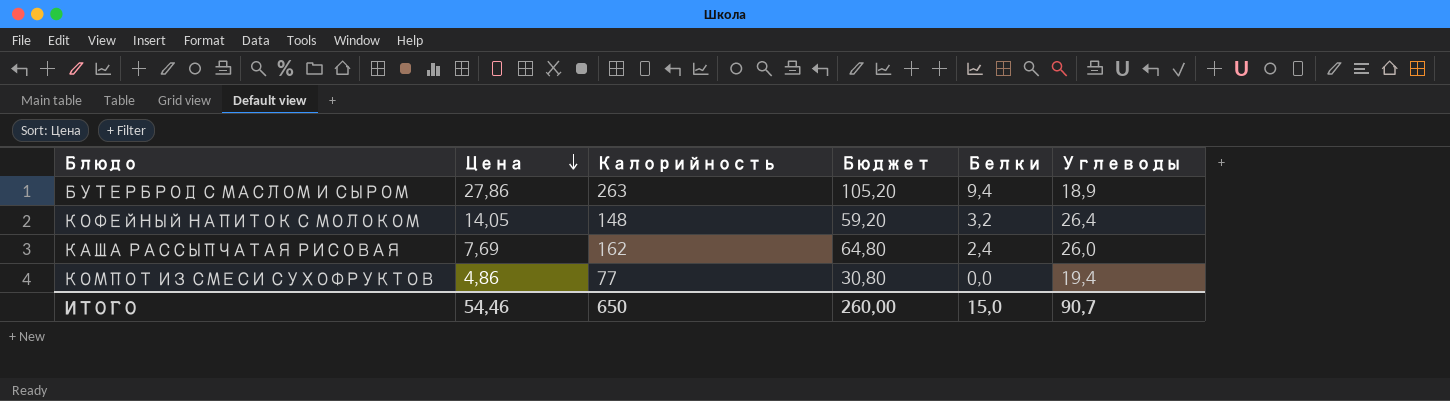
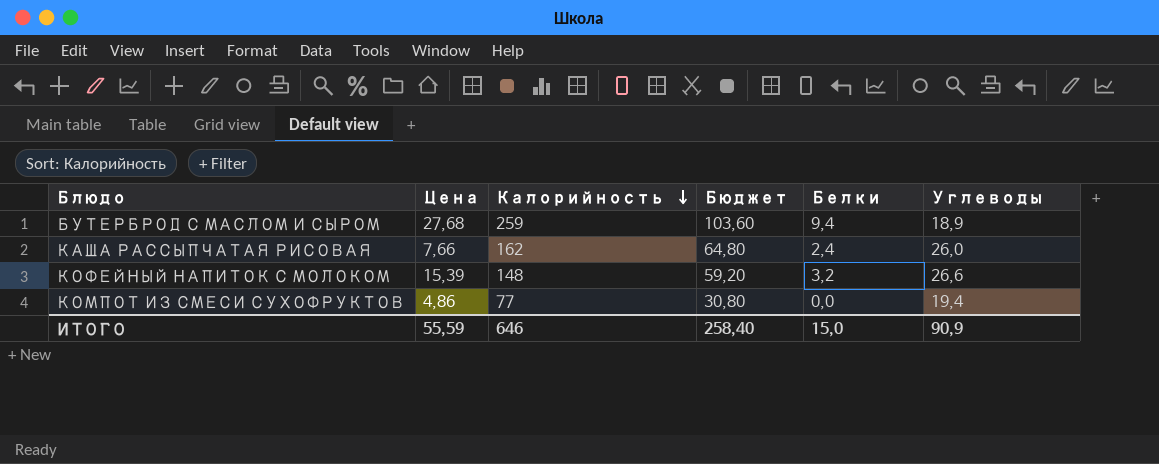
row order: Цена descending -> Калорийность descending
БУТЕРБРОД С МАСЛОМ И СЫРОМ | Цена: 27,86 -> 27,68
БУТЕРБРОД С МАСЛОМ И СЫРОМ | Калорийность: 263 -> 259
БУТЕРБРОД С МАСЛОМ И СЫРОМ | Бюджет: 105,20 -> 103,60
КАША РАССЫПЧАТАЯ РИСОВАЯ | Цена: 7,69 -> 7,66
КОФЕЙНЫЙ НАПИТОК С МОЛОКОМ | Цена: 14,05 -> 15,39
КОФЕЙНЫЙ НАПИТОК С МОЛОКОМ | Углеводы: 26,4 -> 26,6
ИТОГО | Цена: 54,46 -> 55,59
ИТОГО | Калорийность: 650 -> 646
ИТОГО | Бюджет: 260,00 -> 258,40
ИТОГО | Углеводы: 90,7 -> 90,9

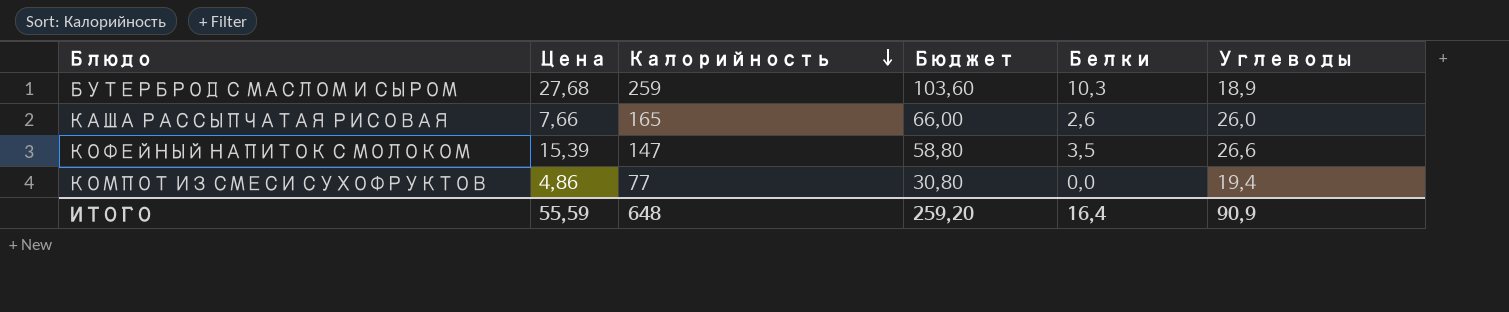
БУТЕРБРОД С МАСЛОМ И СЫРОМ | Белки: 9,4 -> 10,3
КАША РАССЫПЧАТАЯ РИСОВАЯ | Калорийность: 162 -> 165
КАША РАССЫПЧАТАЯ РИСОВАЯ | Бюджет: 64,80 -> 66,00
КАША РАССЫПЧАТАЯ РИСОВАЯ | Белки: 2,4 -> 2,6
КОФЕЙНЫЙ НАПИТОК С МОЛОКОМ | Калорийность: 148 -> 147
КОФЕЙНЫЙ НАПИТОК С МОЛОКОМ | Бюджет: 59,20 -> 58,80
КОФЕЙНЫЙ НАПИТОК С МОЛОКОМ | Белки: 3,2 -> 3,5
ИТОГО | Калорийность: 646 -> 648
ИТОГО | Бюджет: 258,40 -> 259,20
ИТОГО | Белки: 15,0 -> 16,4

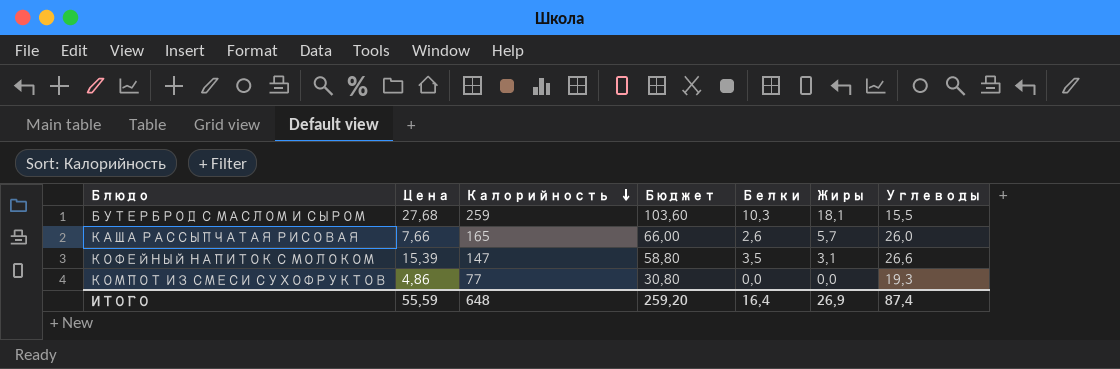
column Жиры | position: none -> 6
БУТЕРБРОД С МАСЛОМ И СЫРОМ | Углеводы: 18,9 -> 15,5
КОМПОТ ИЗ СМЕСИ СУХОФРУКТОВ | Углеводы: 19,4 -> 19,3
ИТОГО | Углеводы: 90,9 -> 87,4

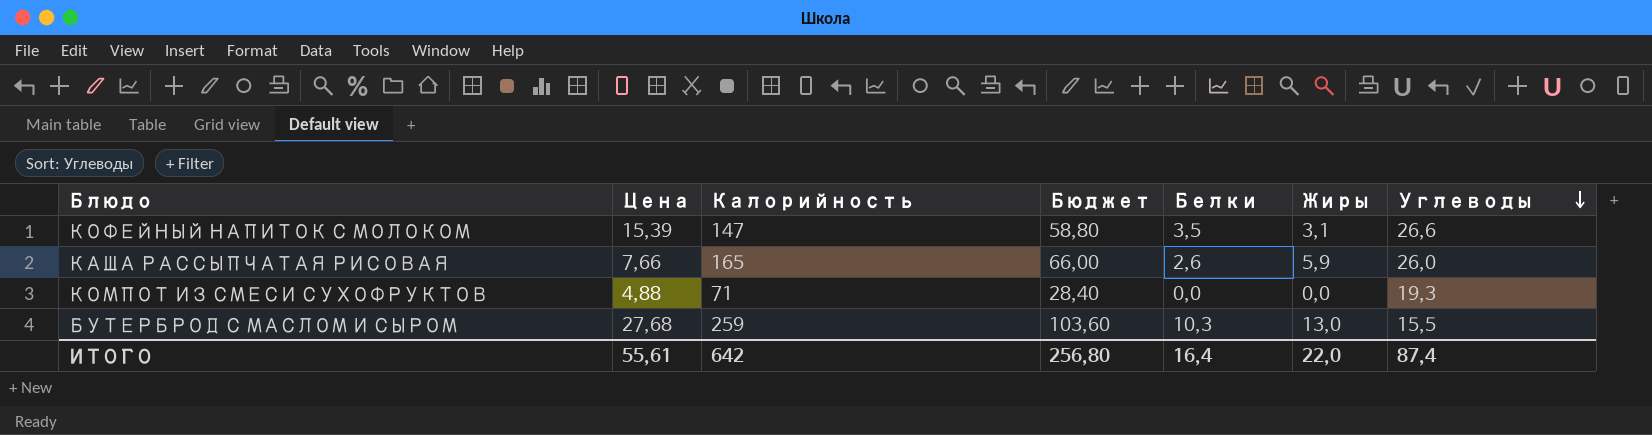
row order: Калорийность descending -> Углеводы descending
КАША РАССЫПЧАТАЯ РИСОВАЯ | Жиры: 5,7 -> 5,9
КОМПОТ ИЗ СМЕСИ СУХОФРУКТОВ | Цена: 4,86 -> 4,88
КОМПОТ ИЗ СМЕСИ СУХОФРУКТОВ | Калорийность: 77 -> 71
КОМПОТ ИЗ СМЕСИ СУХОФРУКТОВ | Бюджет: 30,80 -> 28,40
БУТЕРБРОД С МАСЛОМ И СЫРОМ | Жиры: 18,1 -> 13,0
ИТОГО | Цена: 55,59 -> 55,61
ИТОГО | Калорийность: 648 -> 642
ИТОГО | Бюджет: 259,20 -> 256,80
ИТОГО | Жиры: 26,9 -> 22,0

